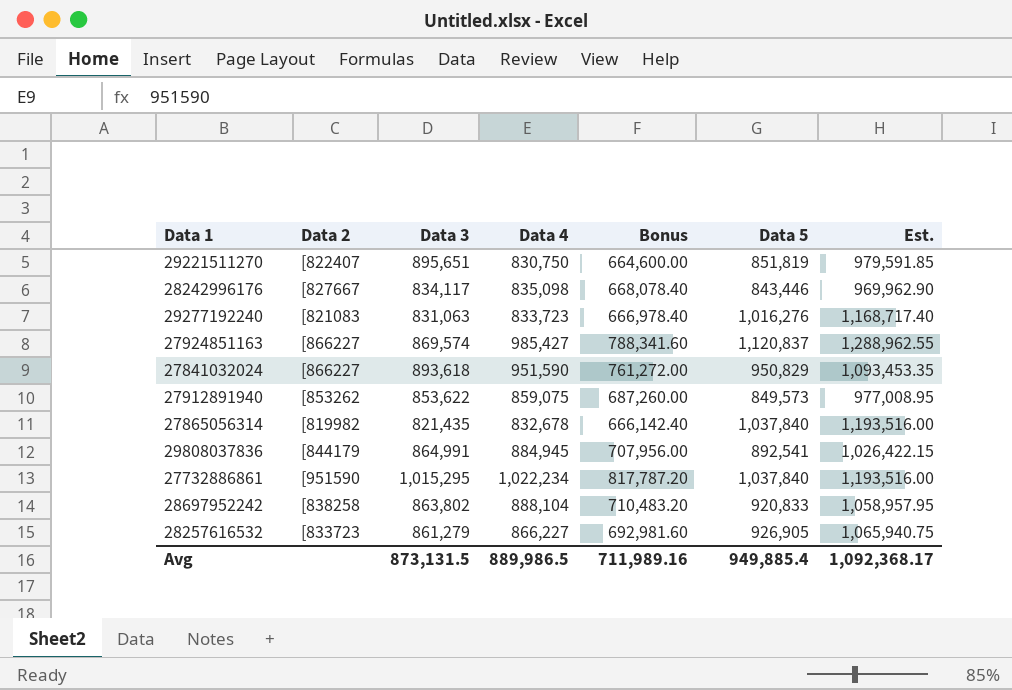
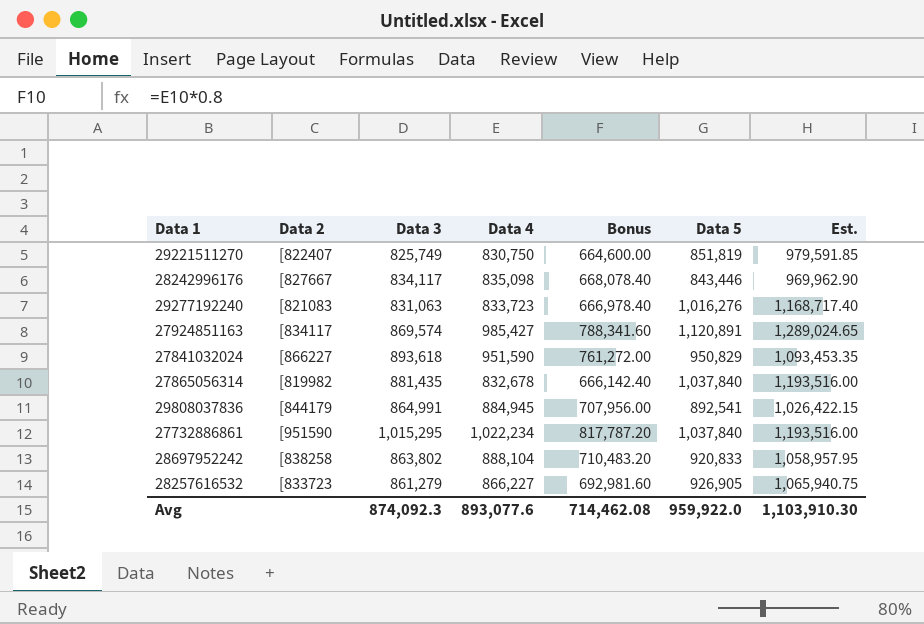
row 27912891940: [853262 | 853,622 | 859,075 | 687,260.00 | 849,573 | 977,008.95 -> none
29221511270 | Data 3: 895,651 -> 825,749
27924851163 | Data 2: [866227 -> [834117
27924851163 | Data 5: 1,120,837 -> 1,120,891
27924851163 | Est.: 1,288,962.55 -> 1,289,024.65
27865056314 | Data 3: 821,435 -> 881,435
Avg | Data 3: 873,131.5 -> 874,092.3
Avg | Data 4: 889,986.5 -> 893,077.6
Avg | Bonus: 711,989.16 -> 714,462.08
Avg | Data 5: 949,885.4 -> 959,922.0
Avg | Est.: 1,092,368.17 -> 1,103,910.30

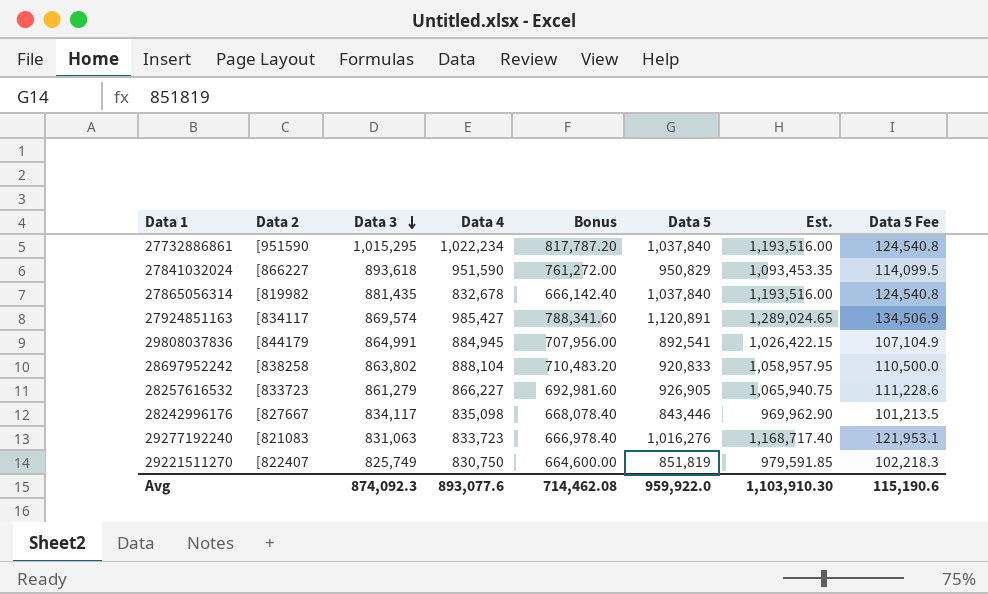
row order: none -> Data 3 descending
column Data 5 Fee | formula: none -> [Data 5] * 0.12

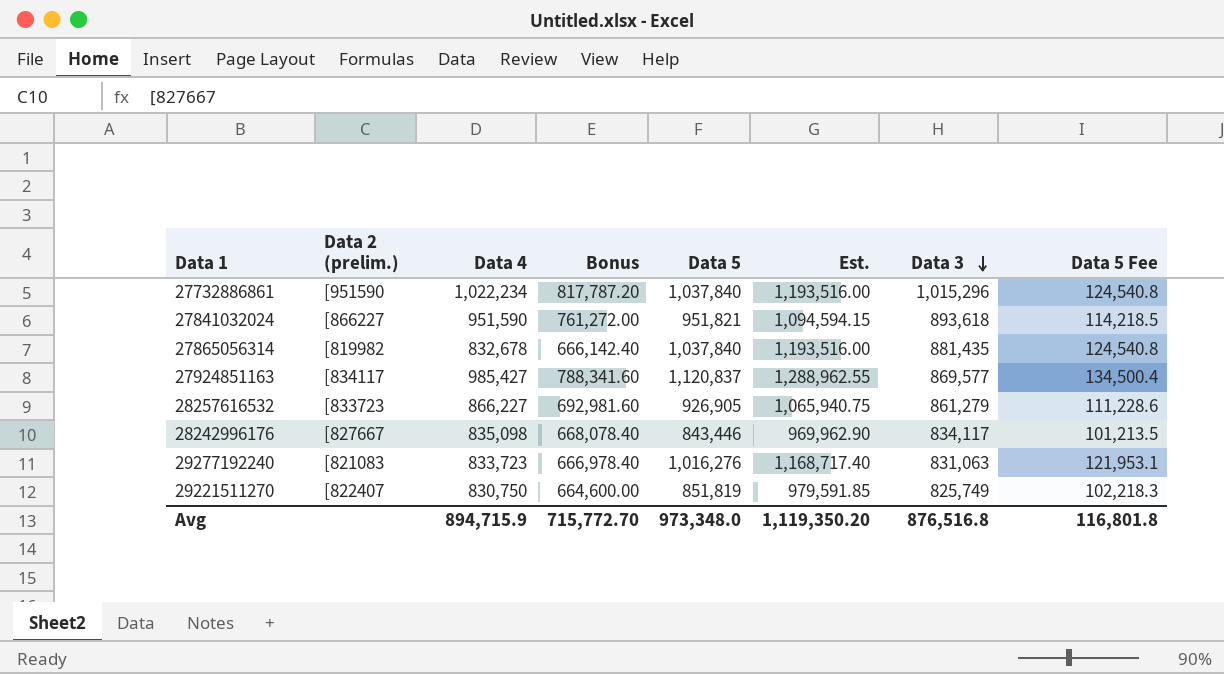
column name: Data 2 -> Data 2 (prelim.)
column Data 3 | position: 3 -> 7
row 29808037836: [844179 | 864,991 | 884,945 | 707,956.00 | 892,541 | 1,026,422.15 | 107,104.9 -> none
row 28697952242: [838258 | 863,802 | 888,104 | 710,483.20 | 920,833 | 1,058,957.95 | 110,500.0 -> none
27732886861 | Data 3: 1,015,295 -> 1,015,296
27841032024 | Data 5: 950,829 -> 951,821
27841032024 | Est.: 1,093,453.35 -> 1,094,594.15
27841032024 | Data 5 Fee: 114,099.5 -> 114,218.5
27924851163 | Data 5: 1,120,891 -> 1,120,837
27924851163 | Est.: 1,289,024.65 -> 1,288,962.55
27924851163 | Data 3: 869,574 -> 869,577
27924851163 | Data 5 Fee: 134,506.9 -> 134,500.4
Avg | Data 4: 893,077.6 -> 894,715.9
Avg | Bonus: 714,462.08 -> 715,772.70
Avg | Data 5: 959,922.0 -> 973,348.0
Avg | Est.: 1,103,910.30 -> 1,119,350.20
Avg | Data 3: 874,092.3 -> 876,516.8
Avg | Data 5 Fee: 115,190.6 -> 116,801.8

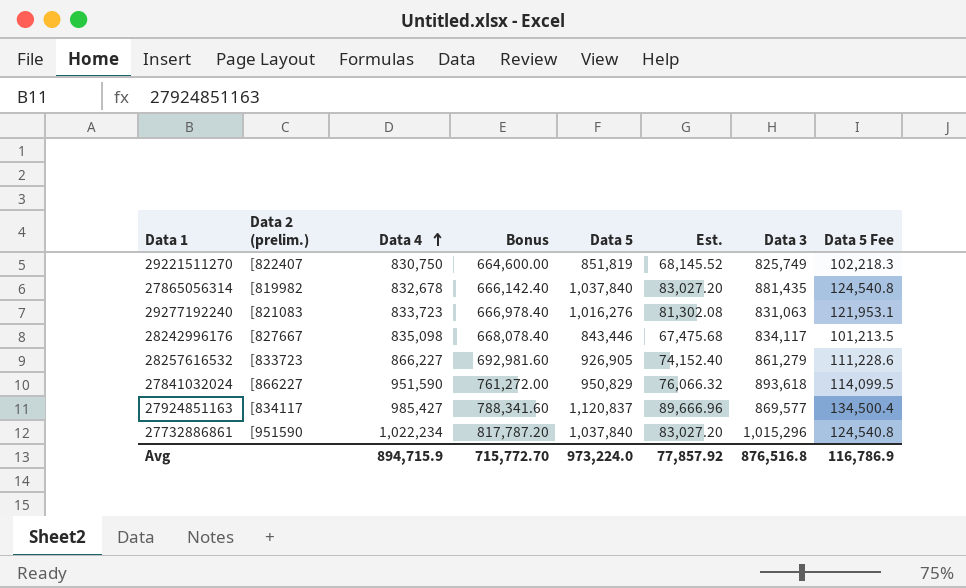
row order: Data 3 descending -> Data 4 ascending
column Est. | formula: [Data 5] * 1.15 -> [Data 5] * 0.08
27841032024 | Data 5: 951,821 -> 950,829
27841032024 | Data 5 Fee: 114,218.5 -> 114,099.5
Avg | Data 5: 973,348.0 -> 973,224.0
Avg | Est.: 1,119,350.20 -> 77,857.92
Avg | Data 5 Fee: 116,801.8 -> 116,786.9

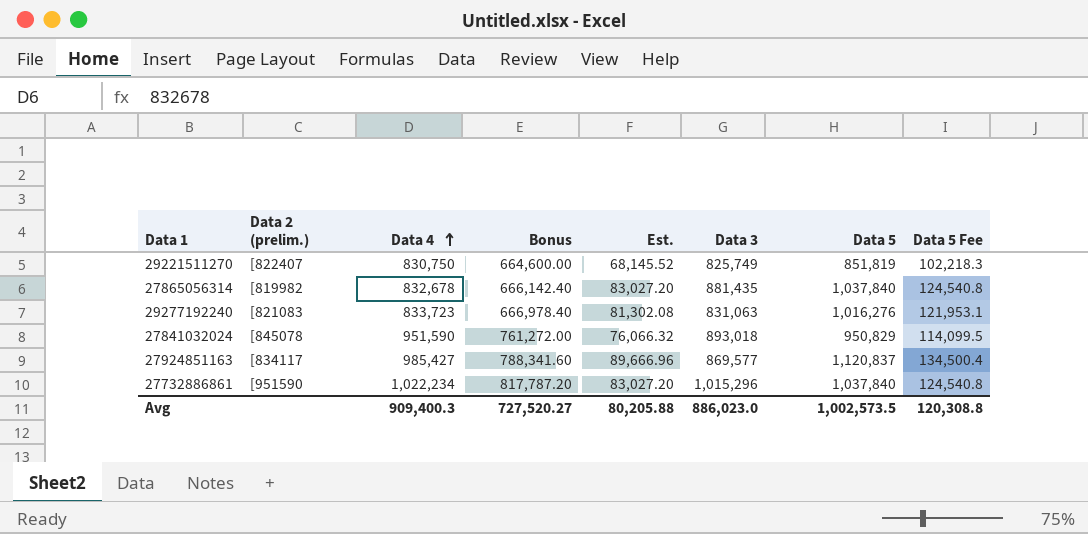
column Data 5 | position: 5 -> 7
row 28242996176: [827667 | 835,098 | 668,078.40 | 843,446 | 67,475.68 | 834,117 | 101,213.5 -> none
row 28257616532: [833723 | 866,227 | 692,981.60 | 926,905 | 74,152.40 | 861,279 | 111,228.6 -> none
27841032024 | Data 2 (prelim.): [866227 -> [845078
27841032024 | Data 3: 893,618 -> 893,018
Avg | Data 4: 894,715.9 -> 909,400.3
Avg | Bonus: 715,772.70 -> 727,520.27
Avg | Est.: 77,857.92 -> 80,205.88
Avg | Data 3: 876,516.8 -> 886,023.0
Avg | Data 5: 973,224.0 -> 1,002,573.5
Avg | Data 5 Fee: 116,786.9 -> 120,308.8

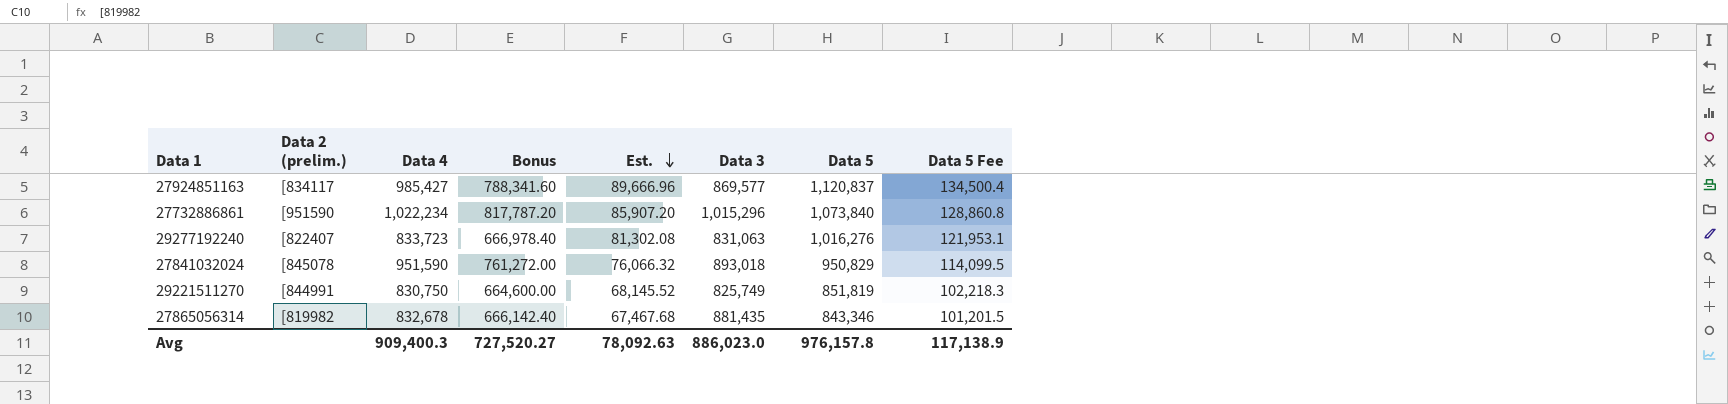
row order: Data 4 ascending -> Est. descending
27732886861 | Est.: 83,027.20 -> 85,907.20
27732886861 | Data 5: 1,037,840 -> 1,073,840
27732886861 | Data 5 Fee: 124,540.8 -> 128,860.8
29277192240 | Data 2 (prelim.): [821083 -> [822407
29221511270 | Data 2 (prelim.): [822407 -> [844991
27865056314 | Est.: 83,027.20 -> 67,467.68
27865056314 | Data 5: 1,037,840 -> 843,346
27865056314 | Data 5 Fee: 124,540.8 -> 101,201.5
Avg | Est.: 80,205.88 -> 78,092.63
Avg | Data 5: 1,002,573.5 -> 976,157.8
Avg | Data 5 Fee: 120,308.8 -> 117,138.9

